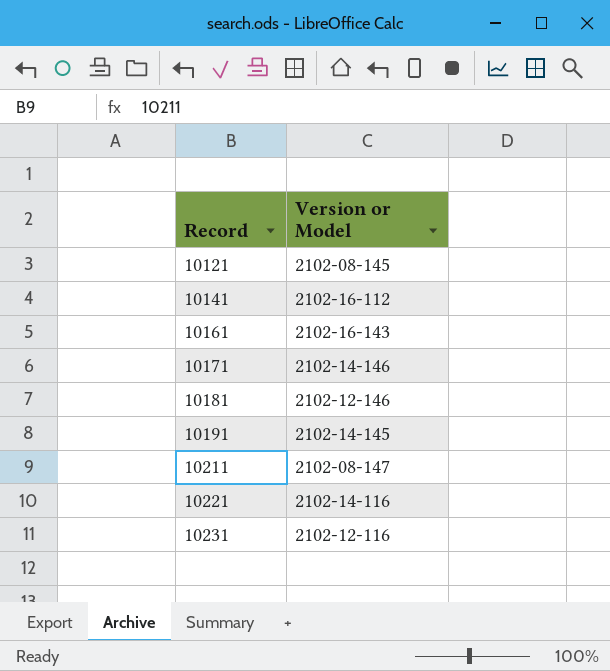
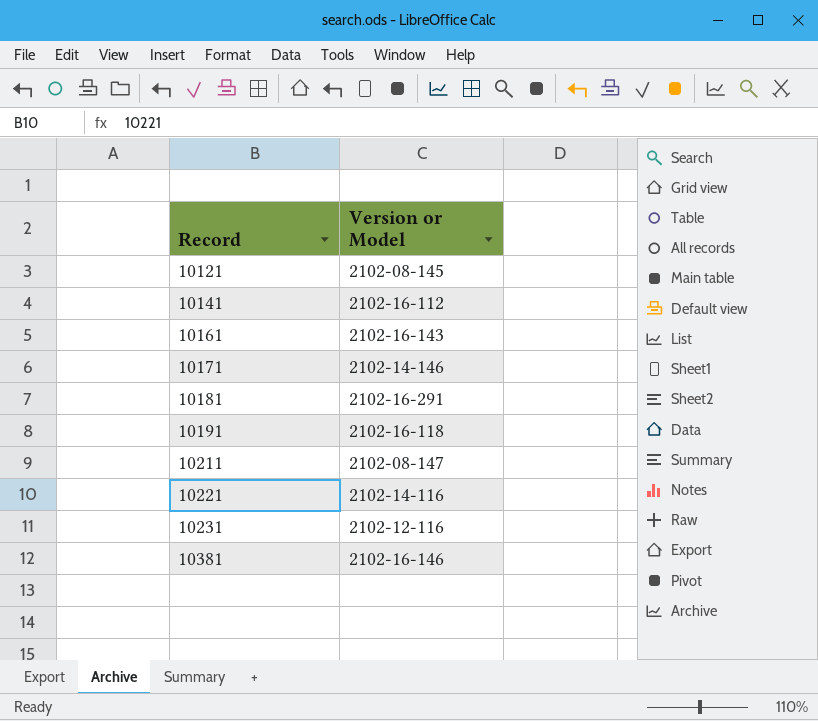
10181 | Version or Model: 2102-12-146 -> 2102-16-291
10191 | Version or Model: 2102-14-145 -> 2102-16-118
row 10381: none -> 2102-16-146

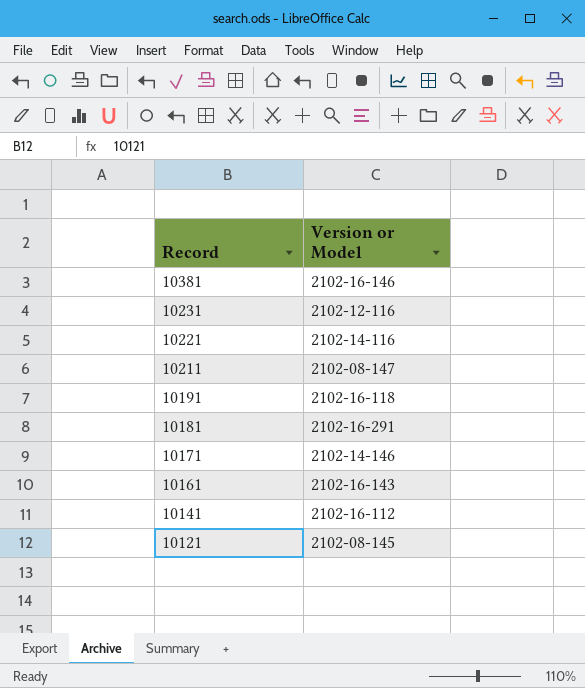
row order: Record ascending -> Record descending

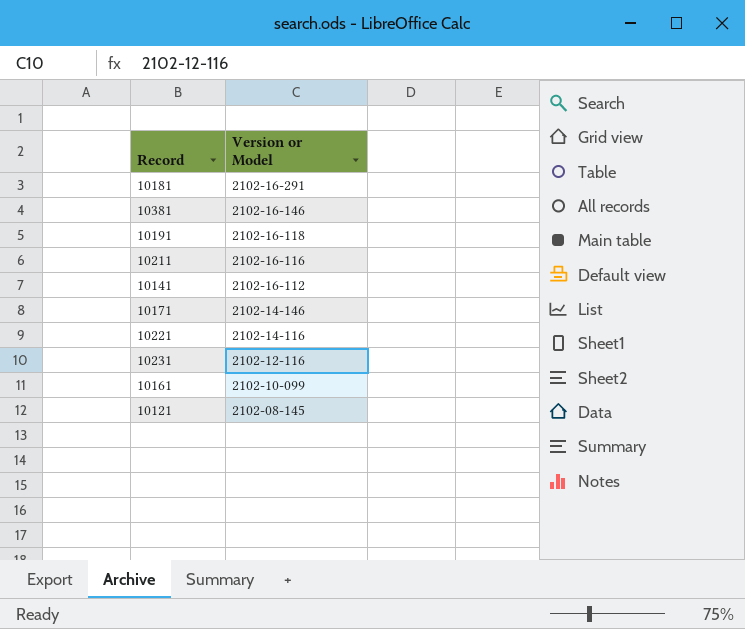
row order: Record descending -> Version or Model descending
10211 | Version or Model: 2102-08-147 -> 2102-16-116
10161 | Version or Model: 2102-16-143 -> 2102-10-099

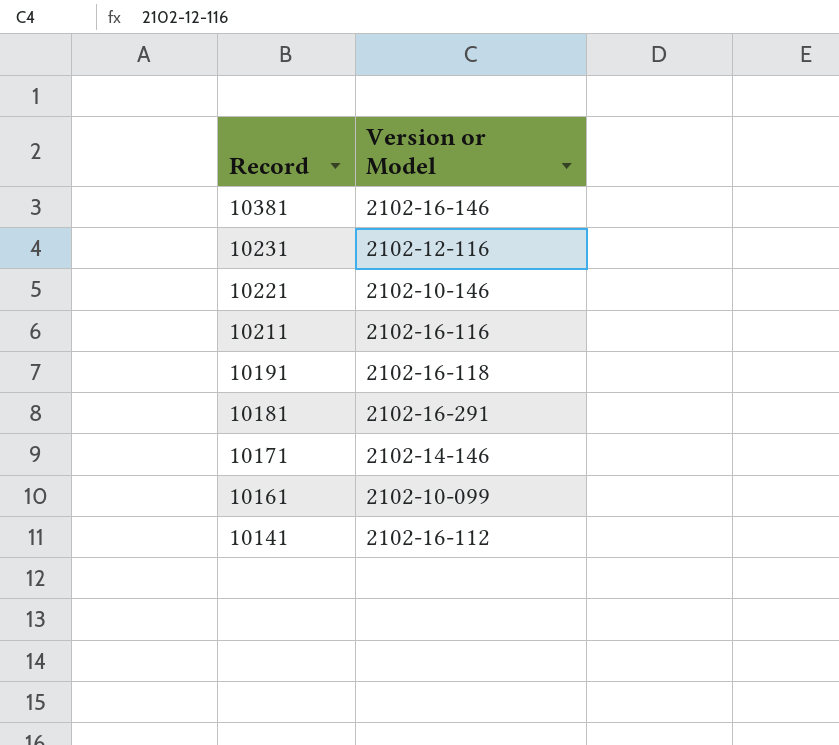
row order: Version or Model descending -> Record descending
row 10121: 2102-08-145 -> none
10221 | Version or Model: 2102-14-116 -> 2102-10-146

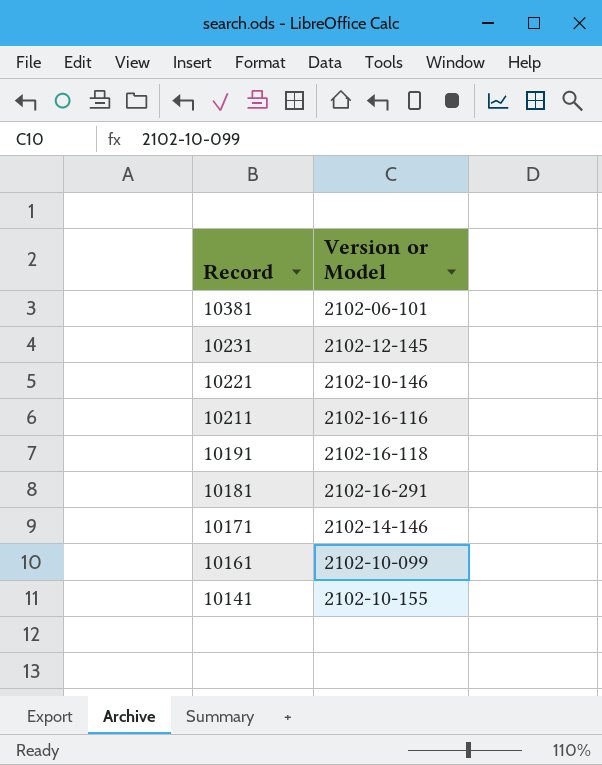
10381 | Version or Model: 2102-16-146 -> 2102-06-101
10231 | Version or Model: 2102-12-116 -> 2102-12-145
10141 | Version or Model: 2102-16-112 -> 2102-10-155

